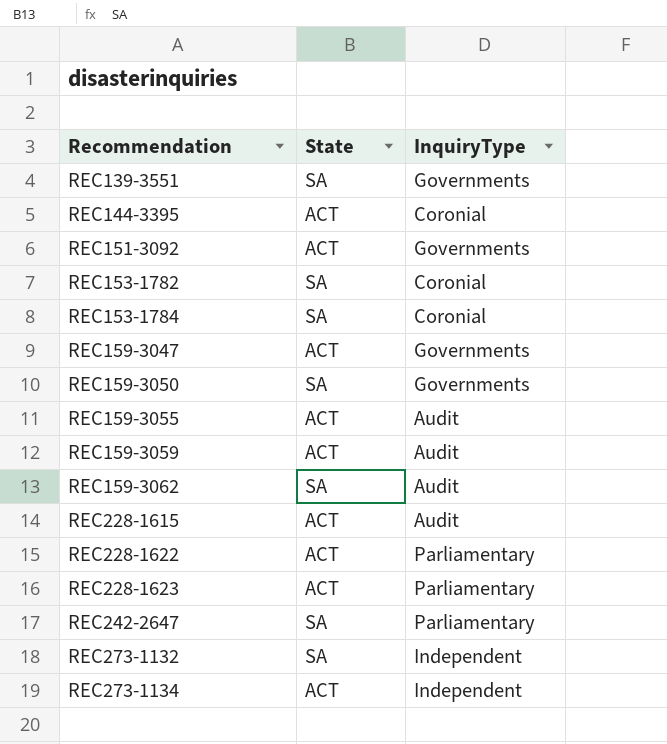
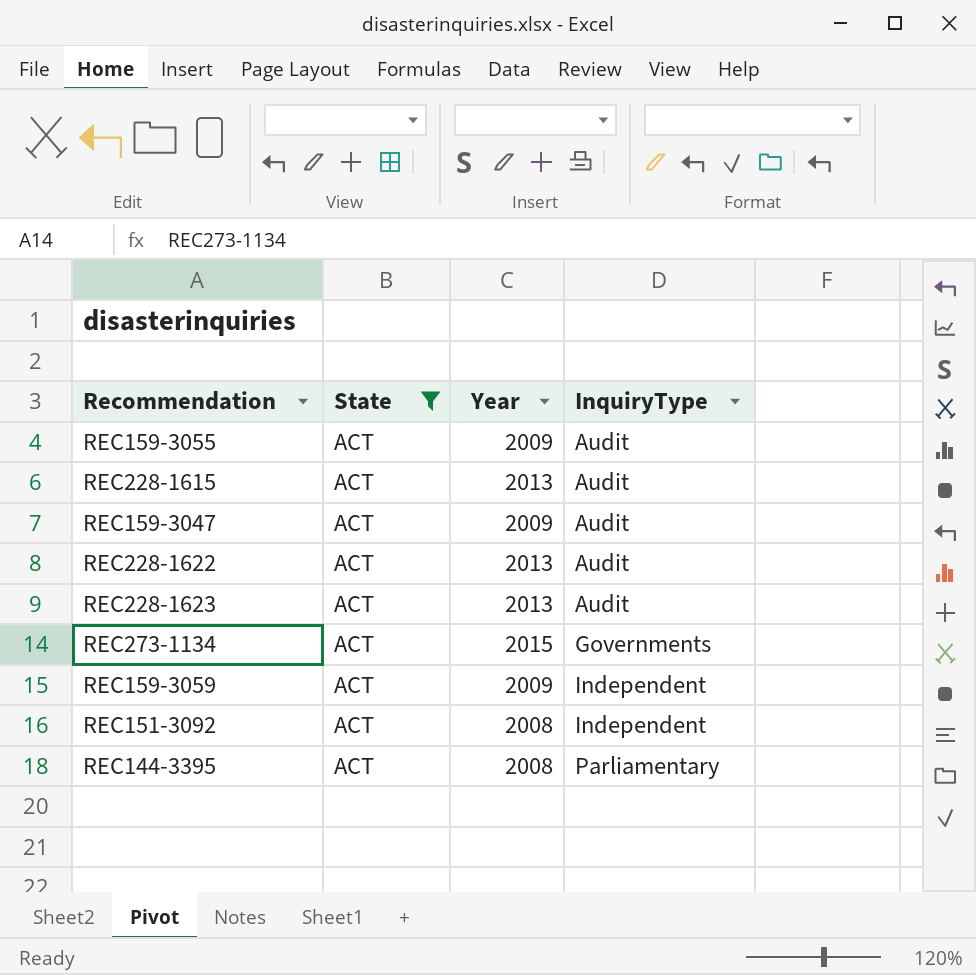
filter: none -> State = ACT
row order: Recommendation ascending -> InquiryType ascending
column Year | position: none -> 3
REC159-3047 | InquiryType: Governments -> Audit
REC228-1622 | InquiryType: Parliamentary -> Audit
REC228-1623 | InquiryType: Parliamentary -> Audit
REC273-1134 | InquiryType: Independent -> Governments
REC159-3059 | InquiryType: Audit -> Independent
REC151-3092 | InquiryType: Governments -> Independent
REC144-3395 | InquiryType: Coronial -> Parliamentary

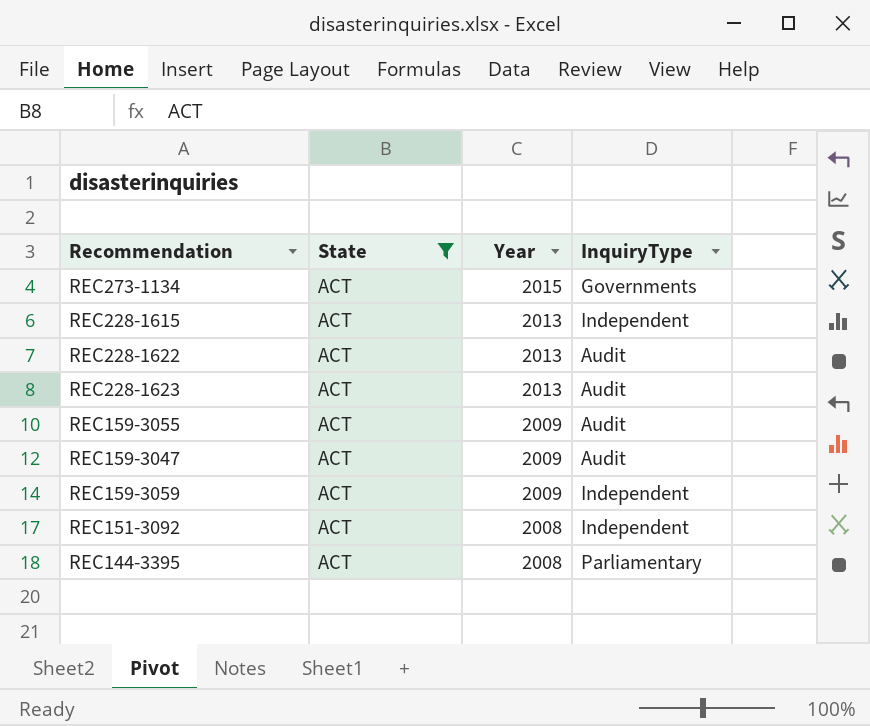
row order: InquiryType ascending -> Year descending
REC228-1615 | InquiryType: Audit -> Independent

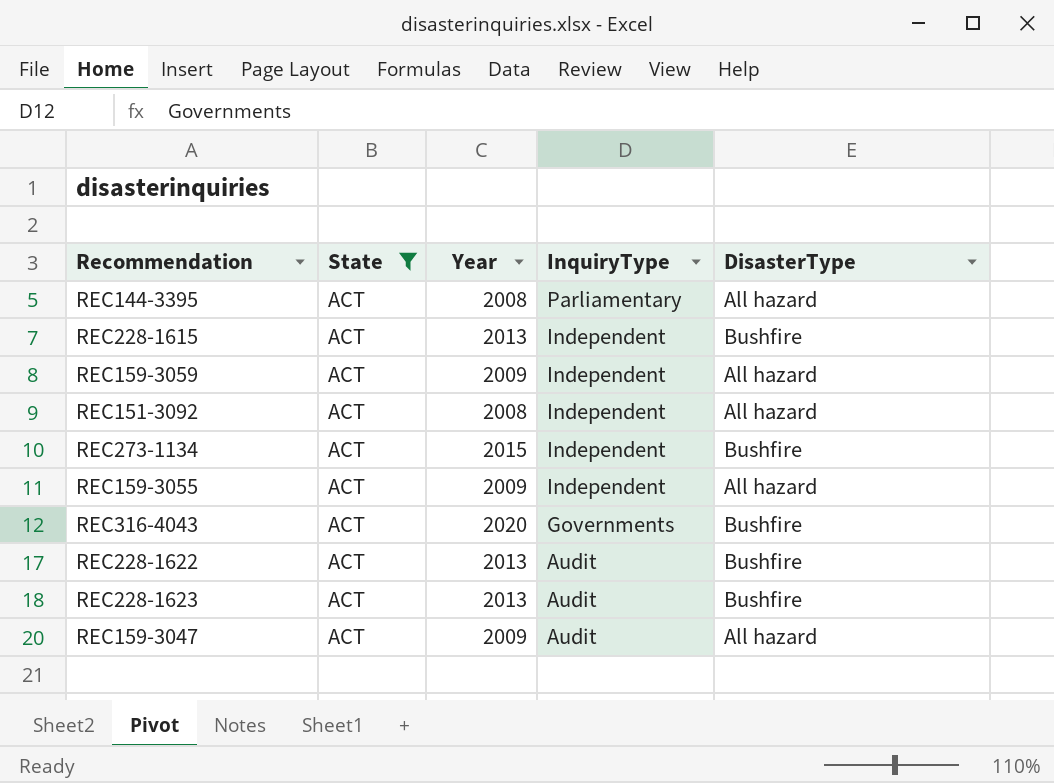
row order: Year descending -> InquiryType descending
column DisasterType | position: none -> 5
REC273-1134 | InquiryType: Governments -> Independent
REC159-3055 | InquiryType: Audit -> Independent
row REC316-4043: none -> ACT | 2020 | Governments | Bushfire

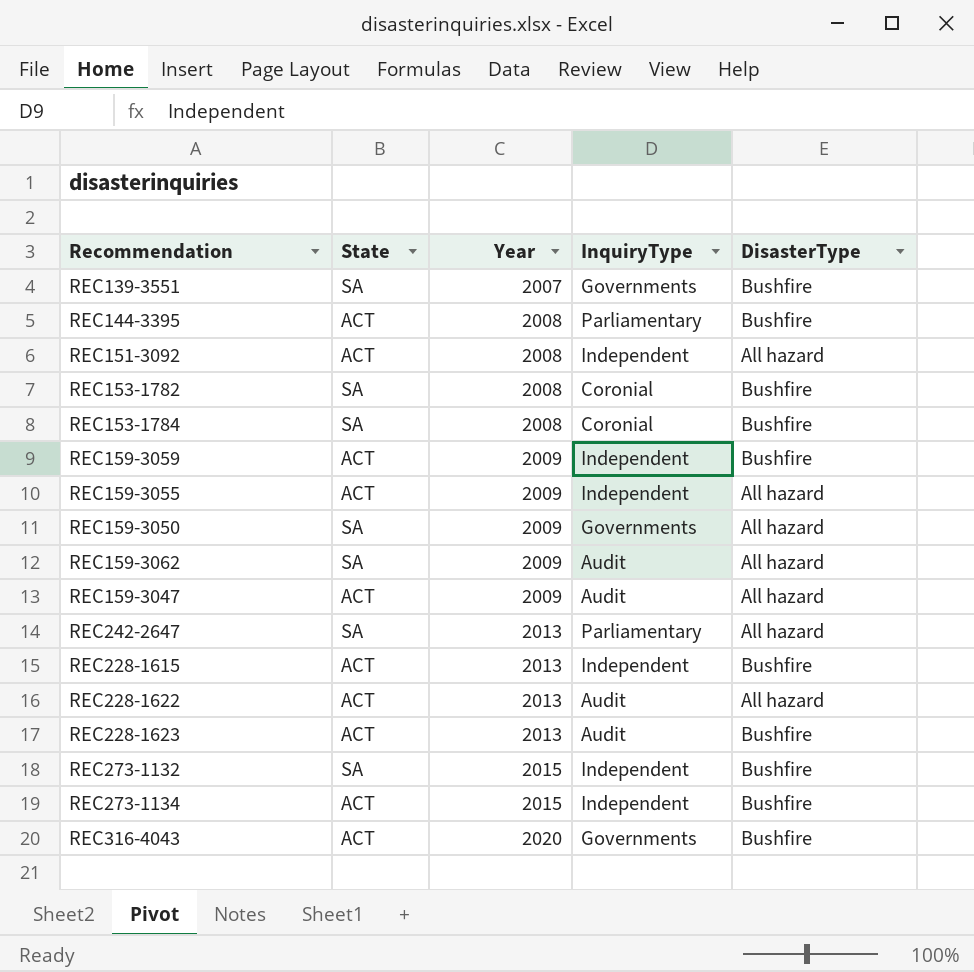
filter: State = ACT -> none
row order: InquiryType descending -> Year ascending
REC144-3395 | DisasterType: All hazard -> Bushfire
REC159-3059 | DisasterType: All hazard -> Bushfire
REC228-1622 | DisasterType: Bushfire -> All hazard

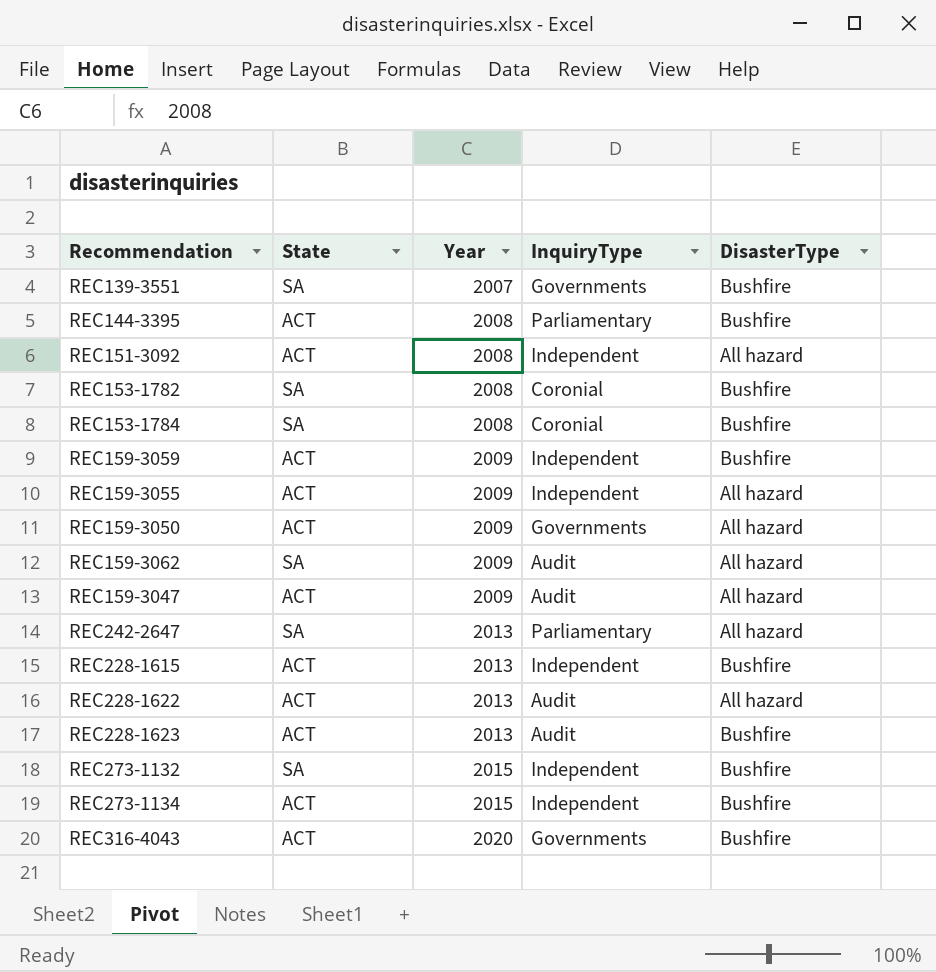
REC159-3050 | State: SA -> ACT

